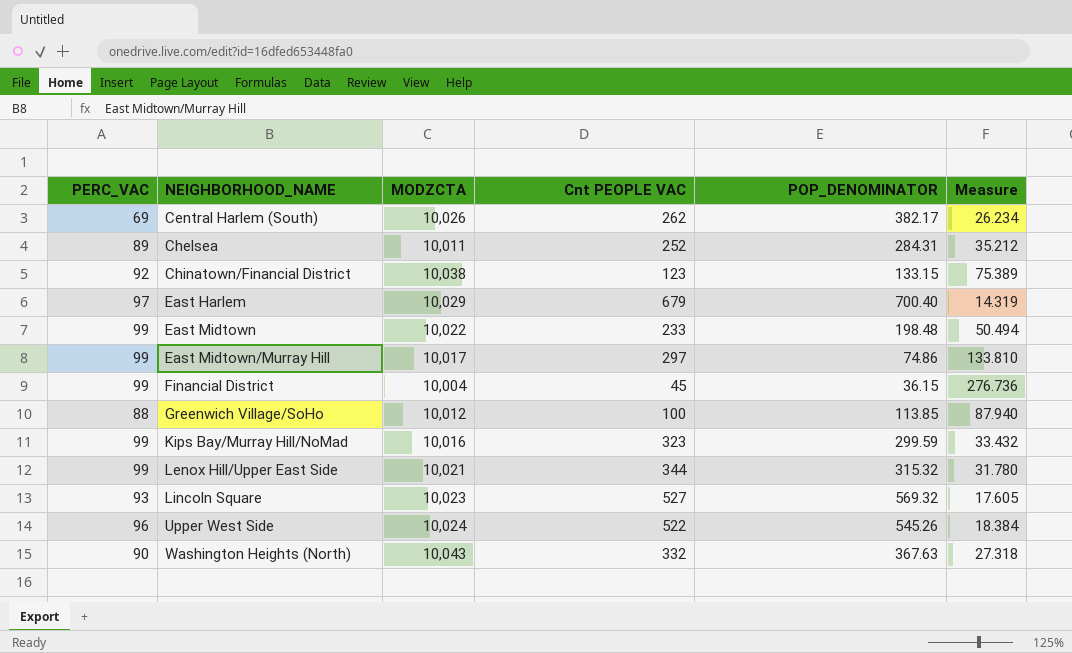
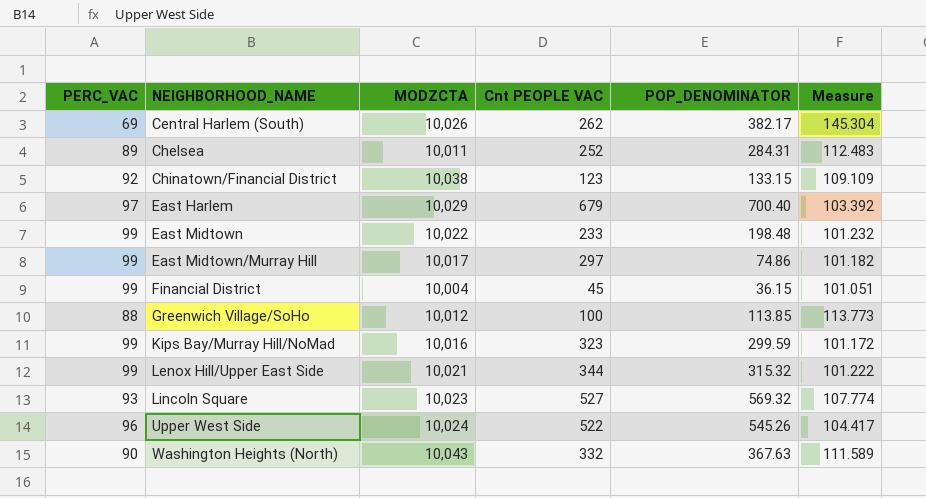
column Measure | formula: [MODZCTA] / [POP_DENOMINATOR] -> [MODZCTA] / [PERC_VAC]

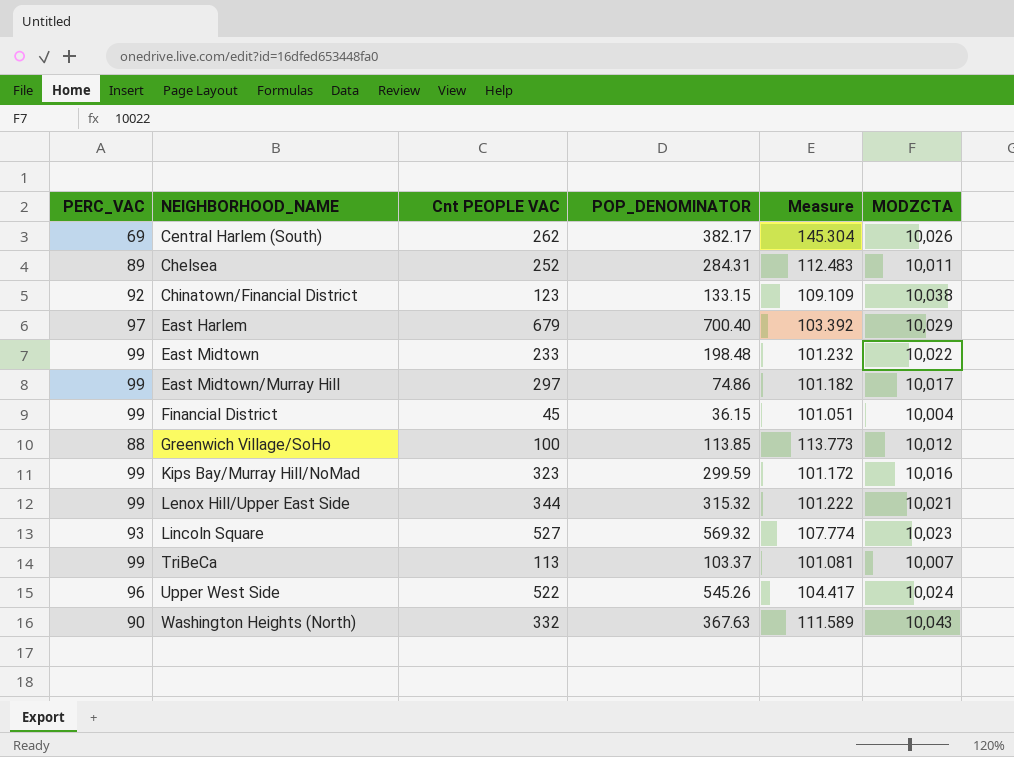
column MODZCTA | position: 3 -> 6
row TriBeCa: none -> 99 | 113 | 103.37 | 101.081 | 10,007

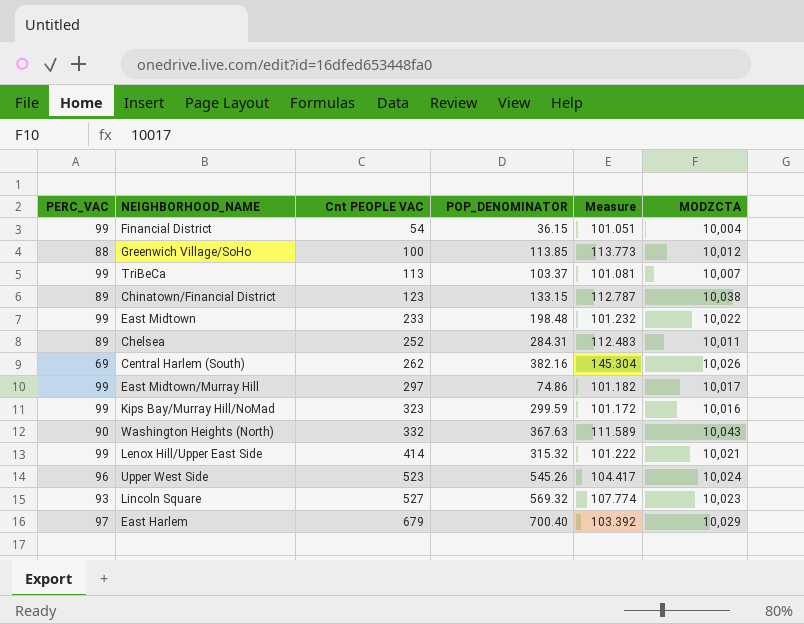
row order: NEIGHBORHOOD_NAME ascending -> Cnt PEOPLE VAC ascending
Financial District | Cnt PEOPLE VAC: 45 -> 54
Chinatown/Financial District | PERC_VAC: 92 -> 89
Chinatown/Financial District | Measure: 109.109 -> 112.787
Central Harlem (South) | POP_DENOMINATOR: 382.17 -> 382.16
Lenox Hill/Upper East Side | Cnt PEOPLE VAC: 344 -> 414
Upper West Side | Cnt PEOPLE VAC: 522 -> 523

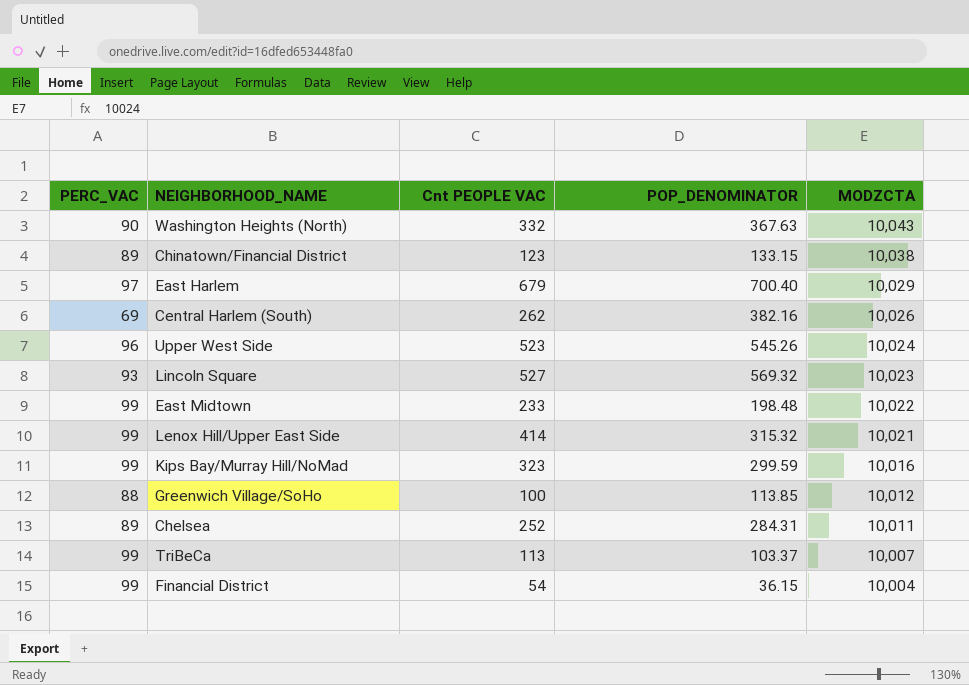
row order: Cnt PEOPLE VAC ascending -> MODZCTA descending
column Measure | formula: [MODZCTA] / [PERC_VAC] -> none
row East Midtown/Murray Hill: 99 | 297 | 74.86 | 101.182 | 10,017 -> none

